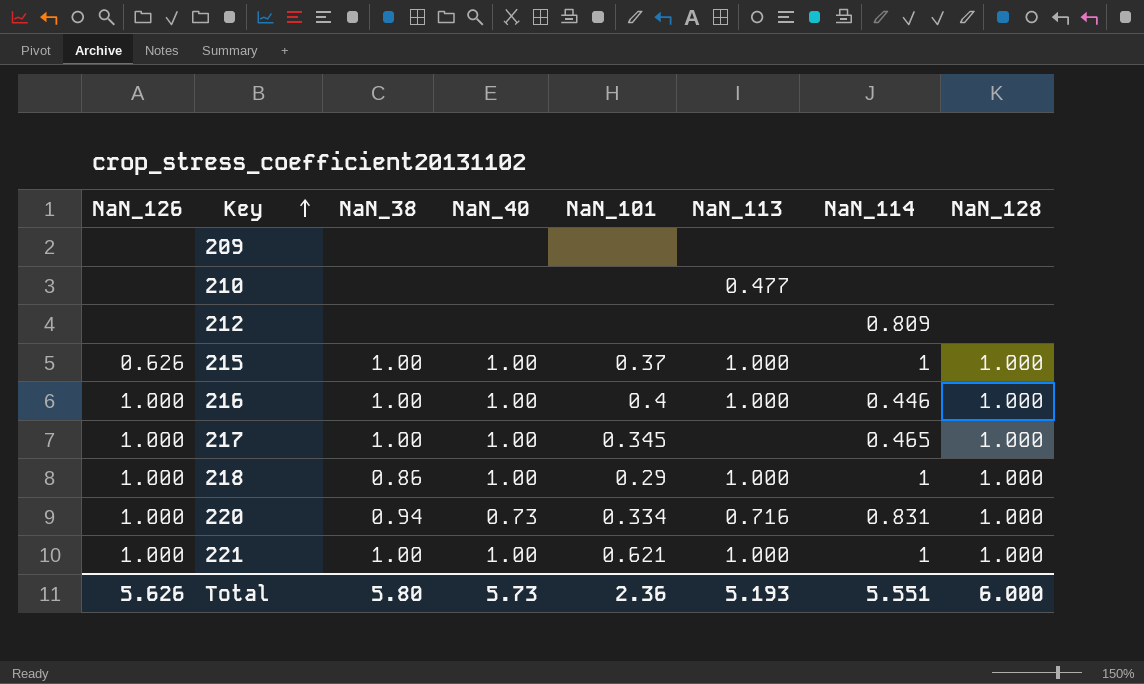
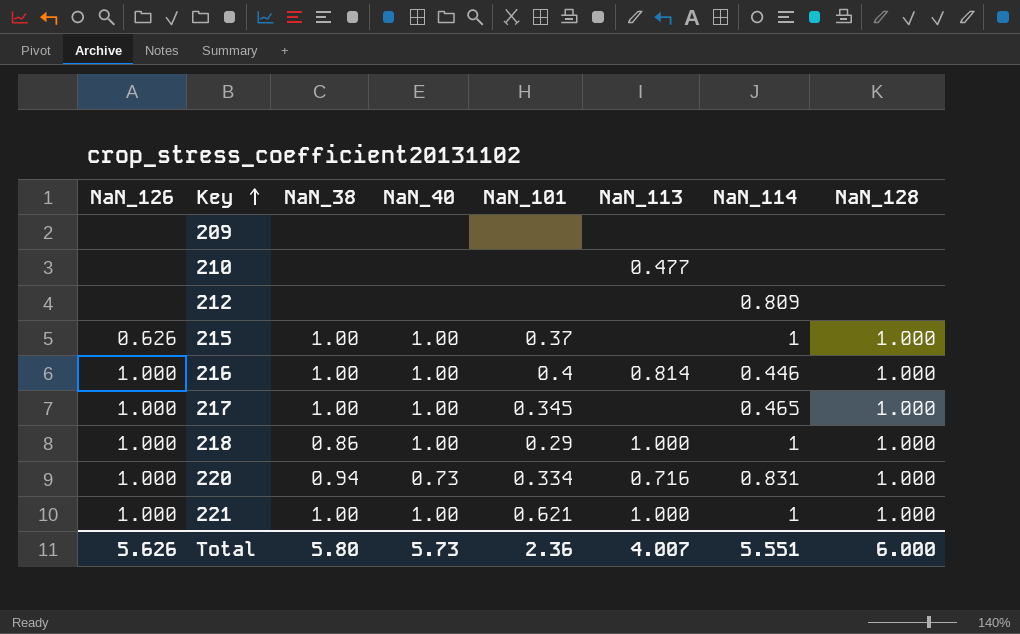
215 | NaN_113: 1.000 -> none
216 | NaN_113: 1.000 -> 0.814
Total | NaN_113: 5.193 -> 4.007

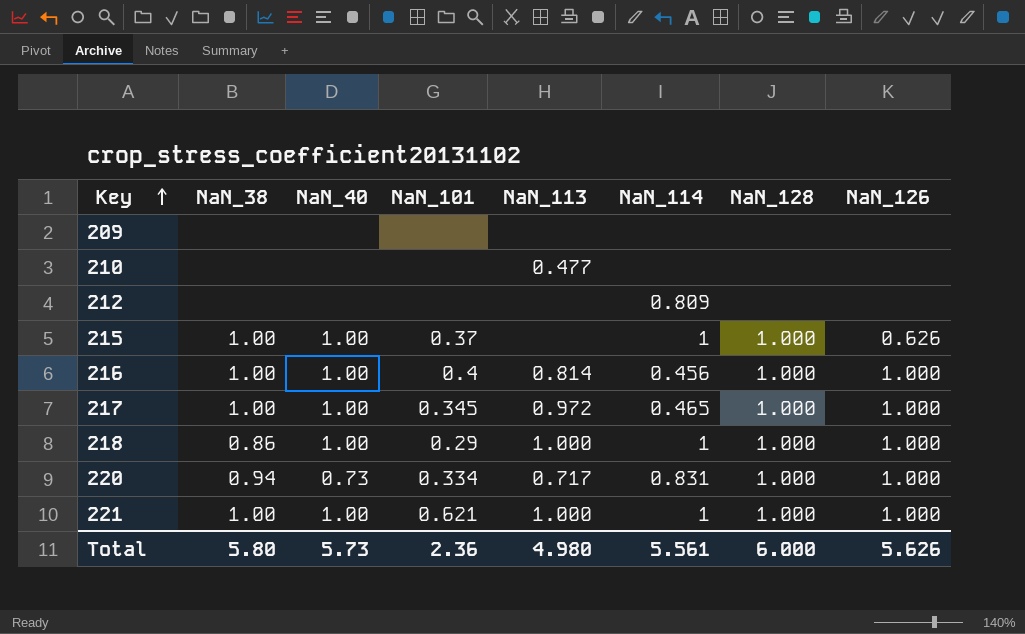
column NaN_126 | position: 1 -> 8
216 | NaN_114: 0.446 -> 0.456
217 | NaN_113: none -> 0.972
220 | NaN_113: 0.716 -> 0.717
Total | NaN_113: 4.007 -> 4.980
Total | NaN_114: 5.551 -> 5.561

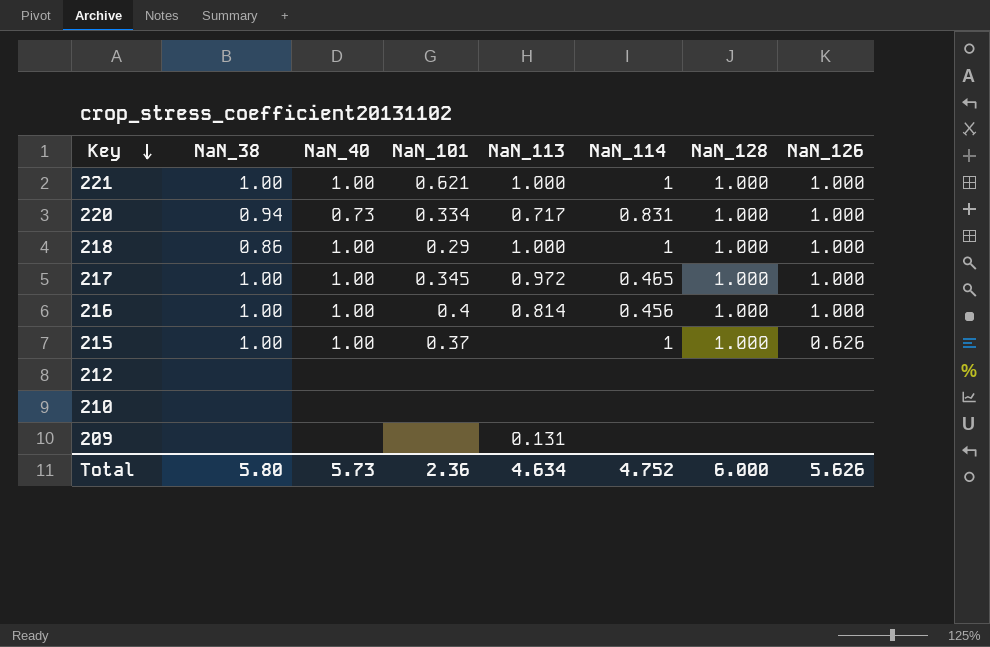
row order: Key ascending -> Key descending
212 | NaN_114: 0.809 -> none
210 | NaN_113: 0.477 -> none
209 | NaN_113: none -> 0.131
Total | NaN_113: 4.980 -> 4.634
Total | NaN_114: 5.561 -> 4.752

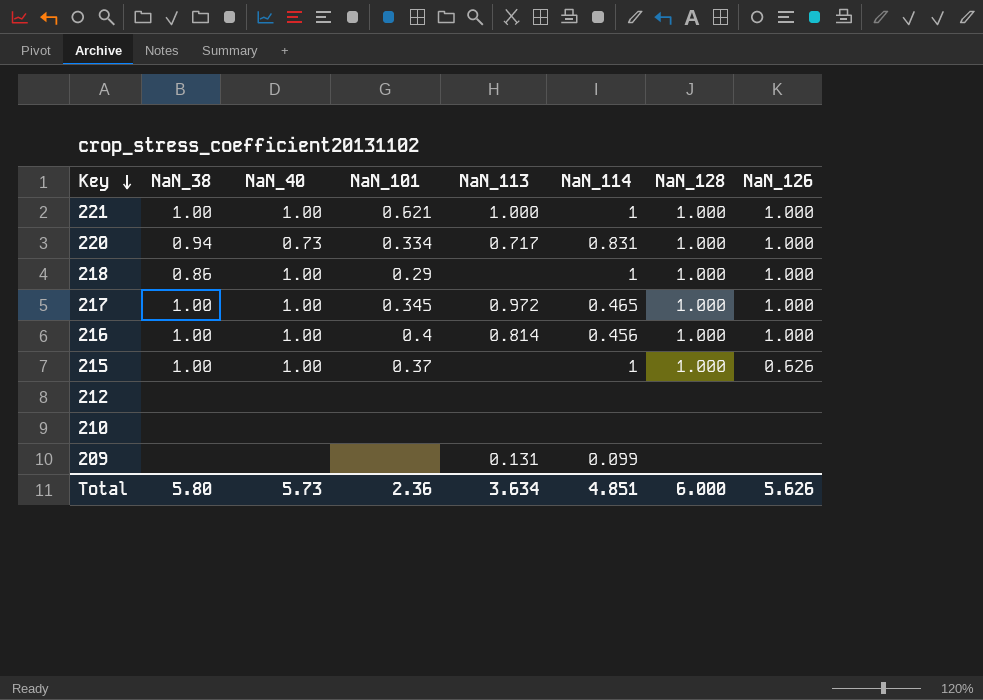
218 | NaN_113: 1.000 -> none
209 | NaN_114: none -> 0.099
Total | NaN_113: 4.634 -> 3.634
Total | NaN_114: 4.752 -> 4.851

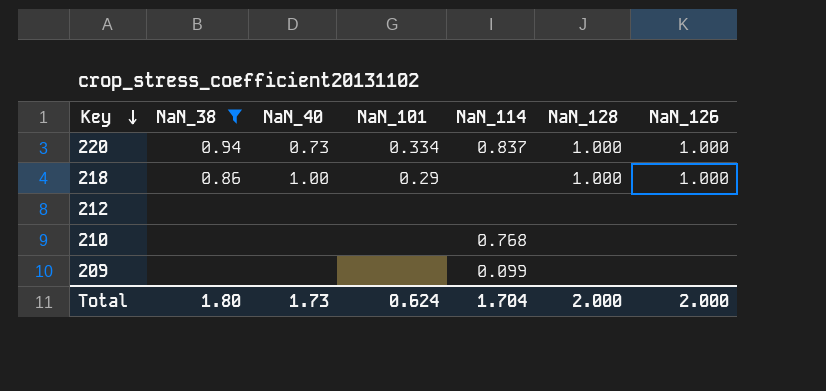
filter: none -> NaN_38 != 1.00
column NaN_113 | position: 5 -> none
220 | NaN_114: 0.831 -> 0.837
218 | NaN_114: 1 -> none
210 | NaN_114: none -> 0.768
Total | NaN_38: 5.80 -> 1.80
Total | NaN_40: 5.73 -> 1.73
Total | NaN_101: 2.36 -> 0.624
Total | NaN_114: 4.851 -> 1.704
Total | NaN_128: 6.000 -> 2.000
Total | NaN_126: 5.626 -> 2.000

